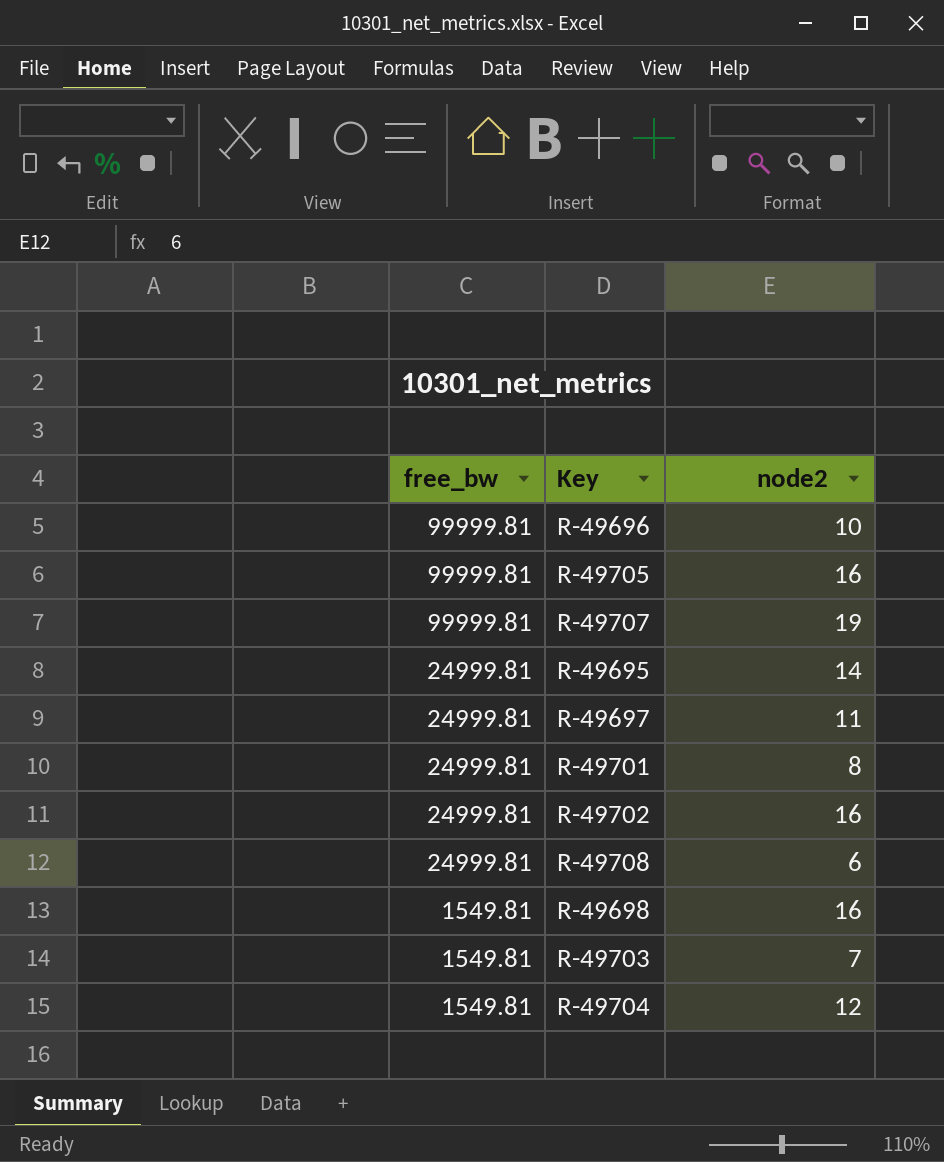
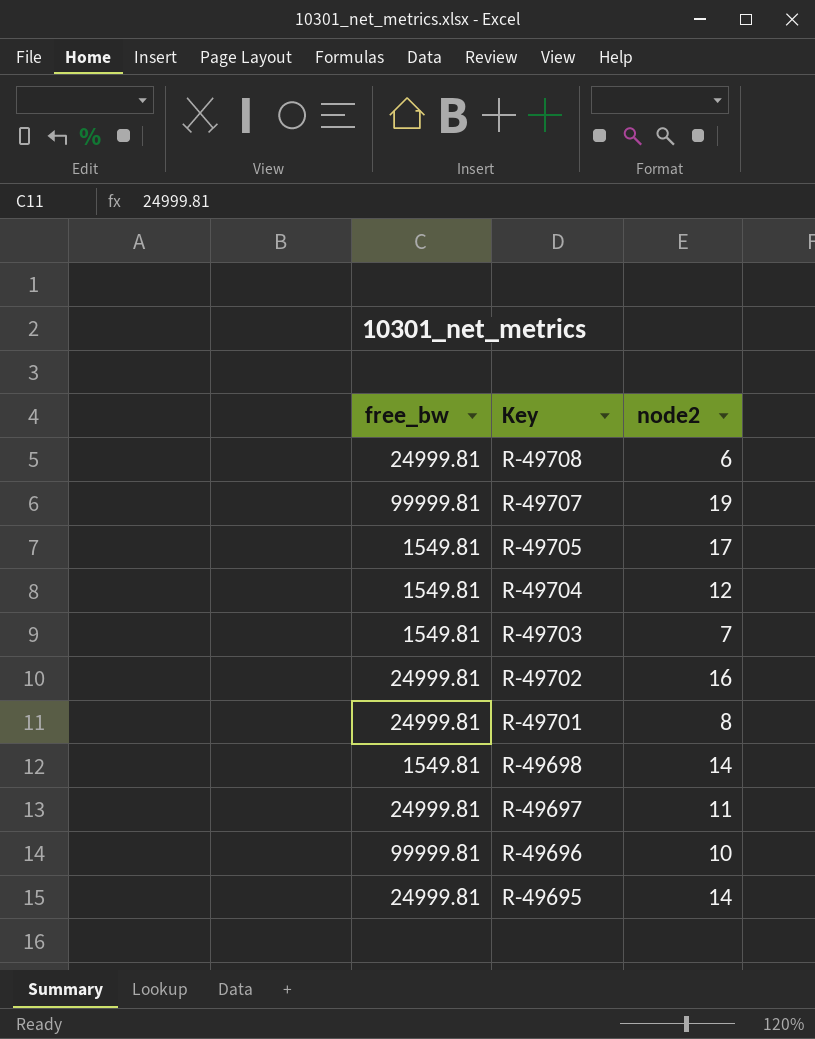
row order: free_bw descending -> Key descending
R-49705 | free_bw: 99999.81 -> 1549.81
R-49705 | node2: 16 -> 17
R-49698 | node2: 16 -> 14

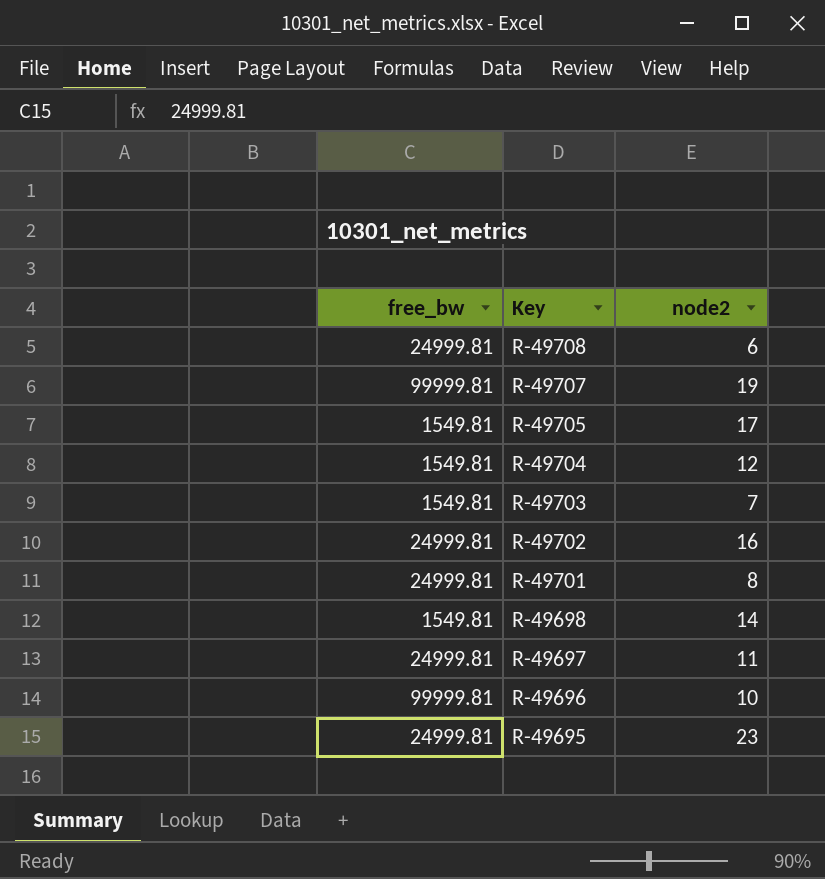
R-49695 | node2: 14 -> 23

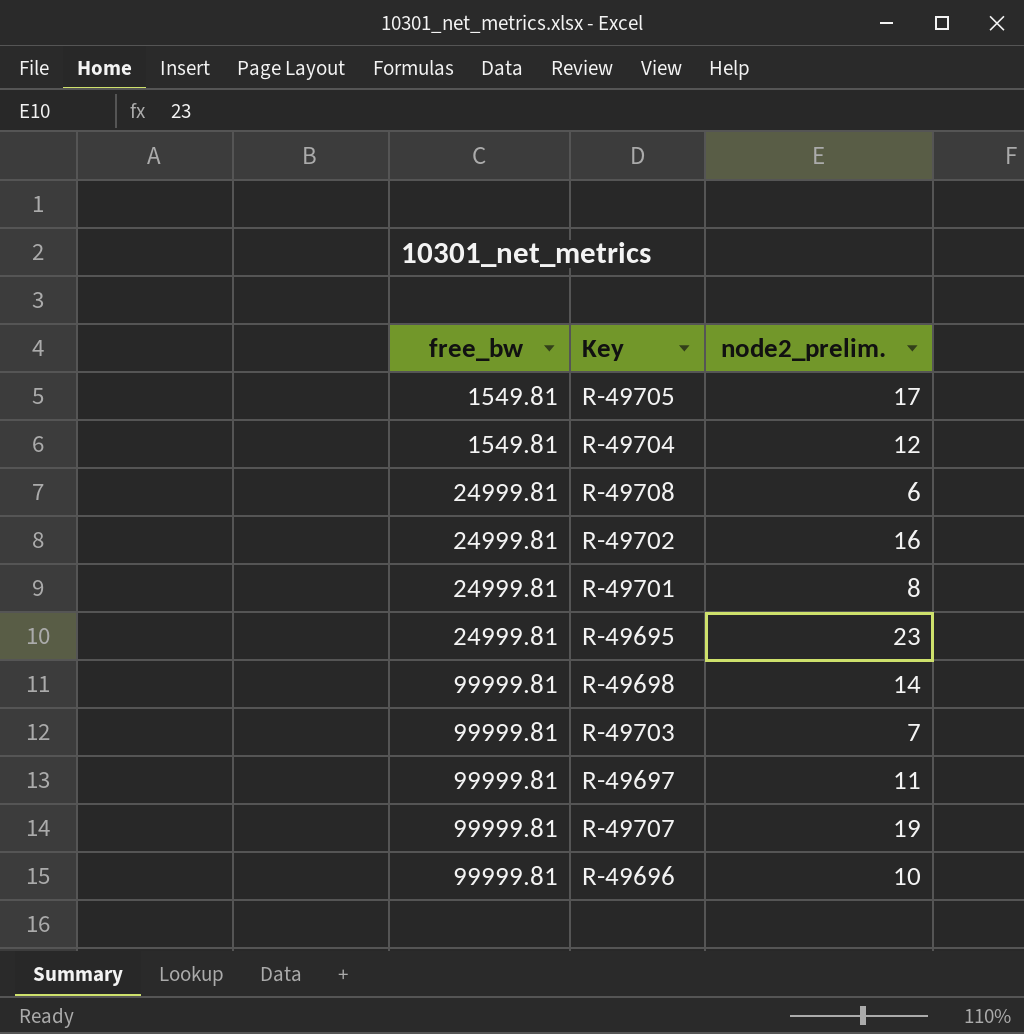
row order: Key descending -> free_bw ascending
column name: node2 -> node2_prelim.
R-49698 | free_bw: 1549.81 -> 99999.81
R-49703 | free_bw: 1549.81 -> 99999.81
R-49697 | free_bw: 24999.81 -> 99999.81

